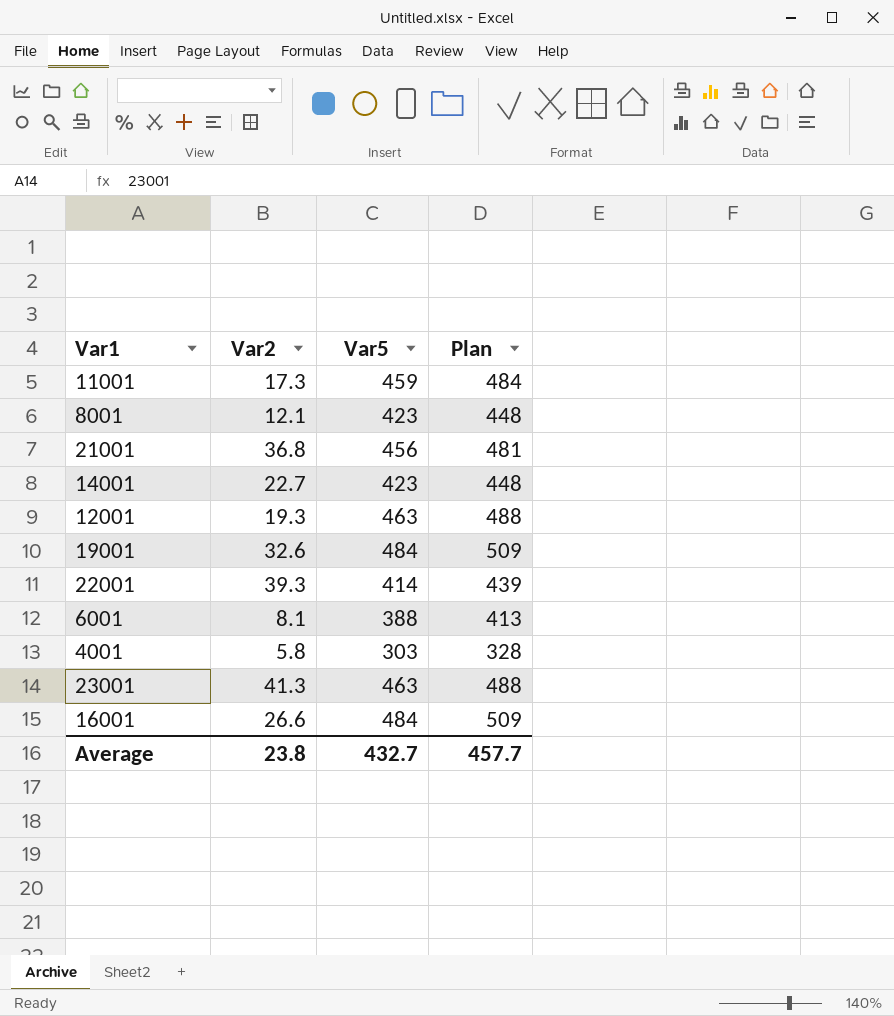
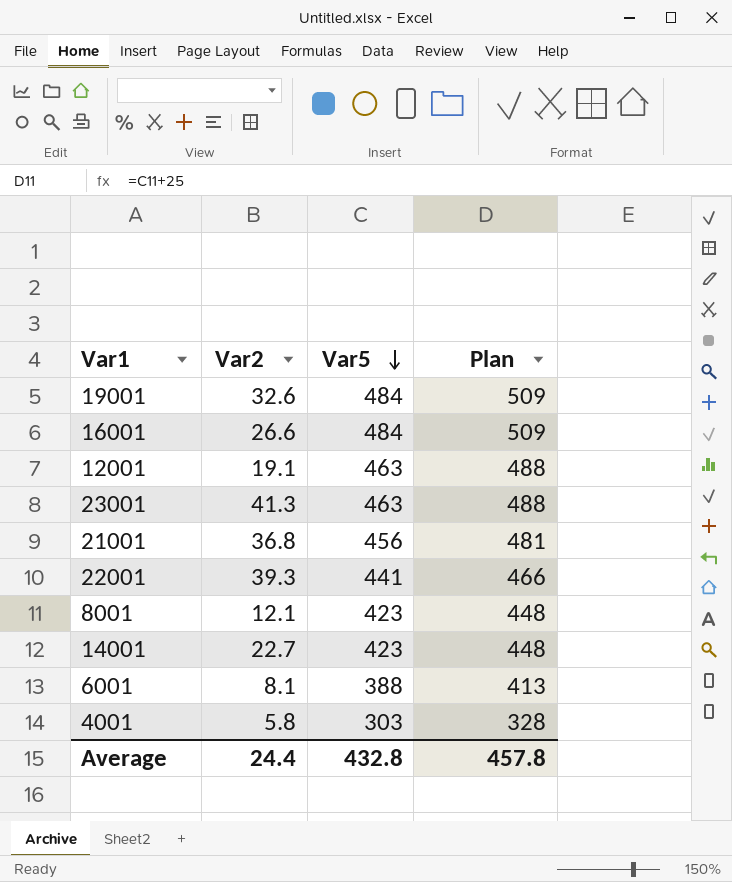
row order: none -> Var5 descending
row 11001: 17.3 | 459 | 484 -> none
12001 | Var2: 19.3 -> 19.1
22001 | Var5: 414 -> 441
22001 | Plan: 439 -> 466
Average | Var2: 23.8 -> 24.4
Average | Var5: 432.7 -> 432.8
Average | Plan: 457.7 -> 457.8

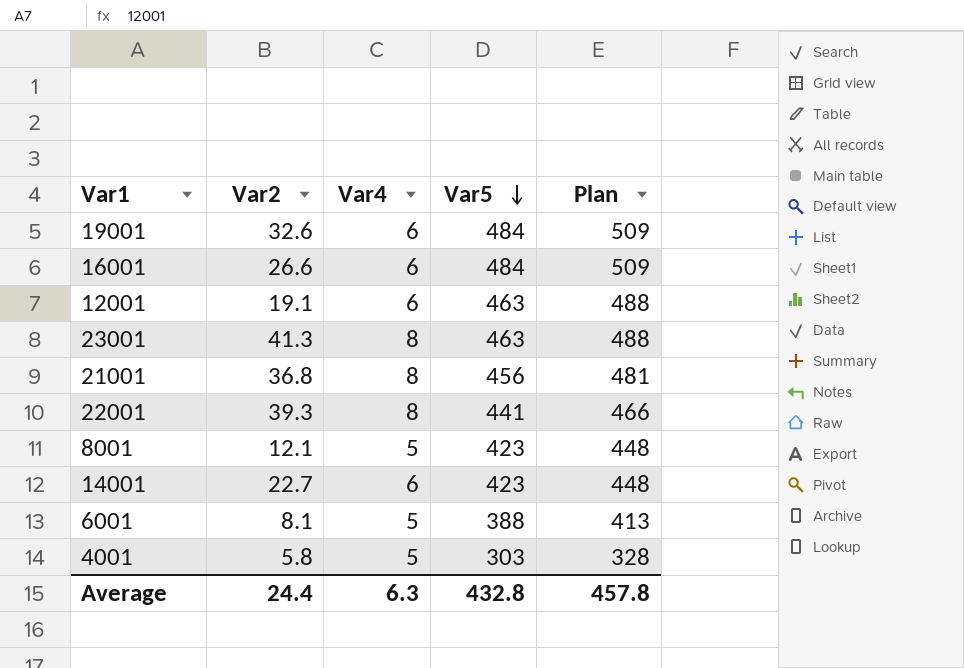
column Var4 | position: none -> 3

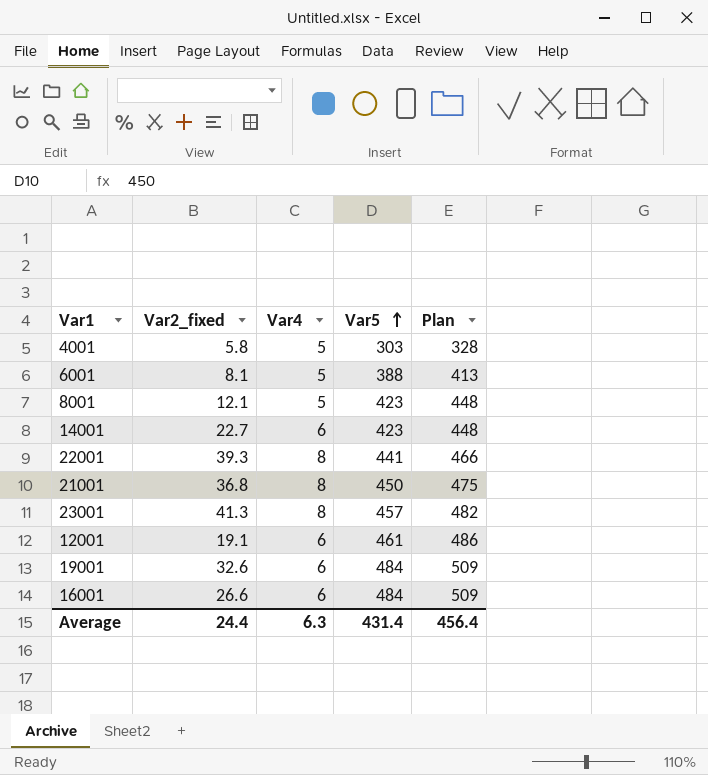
row order: Var5 descending -> Var5 ascending
column name: Var2 -> Var2_fixed
21001 | Var5: 456 -> 450
21001 | Plan: 481 -> 475
23001 | Var5: 463 -> 457
23001 | Plan: 488 -> 482
12001 | Var5: 463 -> 461
12001 | Plan: 488 -> 486
Average | Var5: 432.8 -> 431.4
Average | Plan: 457.8 -> 456.4

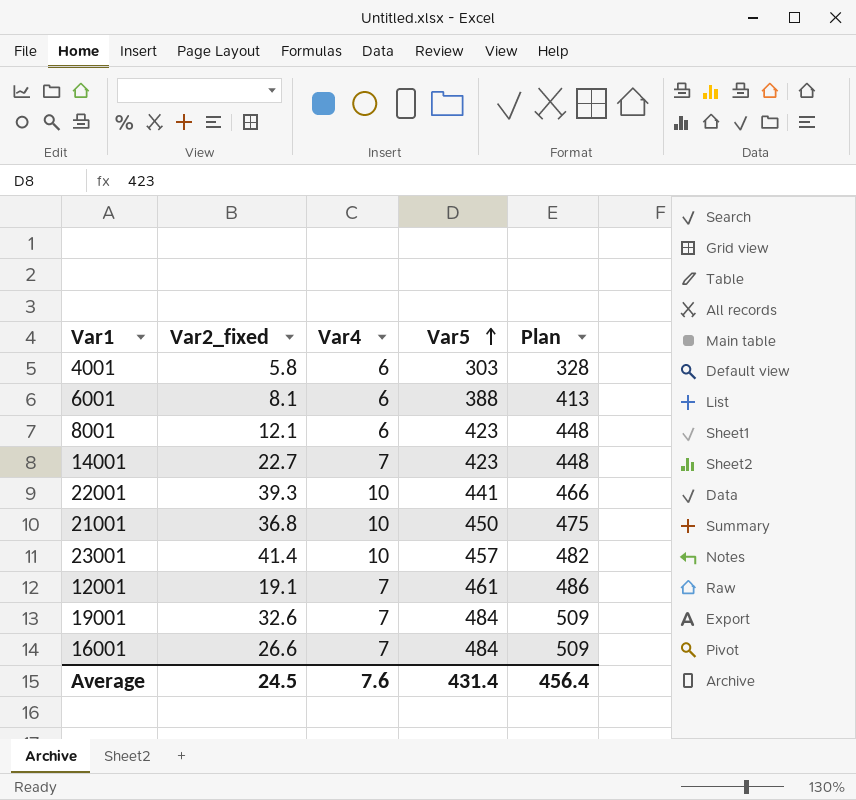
4001 | Var4: 5 -> 6
6001 | Var4: 5 -> 6
8001 | Var4: 5 -> 6
14001 | Var4: 6 -> 7
22001 | Var4: 8 -> 10
21001 | Var4: 8 -> 10
23001 | Var2_fixed: 41.3 -> 41.4
23001 | Var4: 8 -> 10
12001 | Var4: 6 -> 7
19001 | Var4: 6 -> 7
16001 | Var4: 6 -> 7
Average | Var2_fixed: 24.4 -> 24.5
Average | Var4: 6.3 -> 7.6

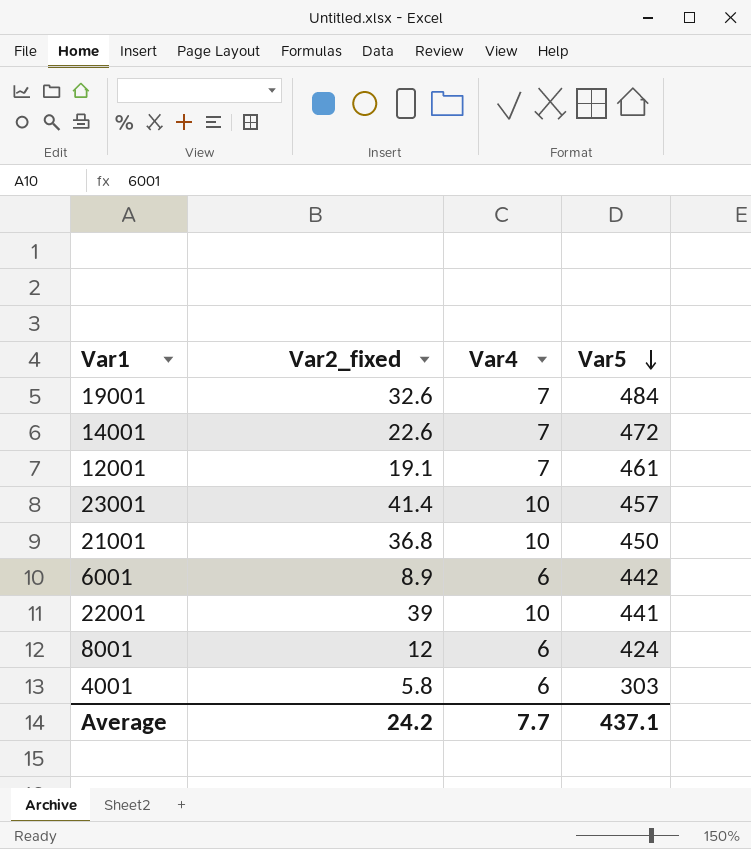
row order: Var5 ascending -> Var5 descending
column Plan | formula: [Var5] + 25 -> none
row 16001: 26.6 | 7 | 484 | 509 -> none
14001 | Var2_fixed: 22.7 -> 22.6
14001 | Var5: 423 -> 472
6001 | Var2_fixed: 8.1 -> 8.9
6001 | Var5: 388 -> 442
22001 | Var2_fixed: 39.3 -> 39
8001 | Var2_fixed: 12.1 -> 12
8001 | Var5: 423 -> 424
Average | Var2_fixed: 24.5 -> 24.2
Average | Var4: 7.6 -> 7.7
Average | Var5: 431.4 -> 437.1

